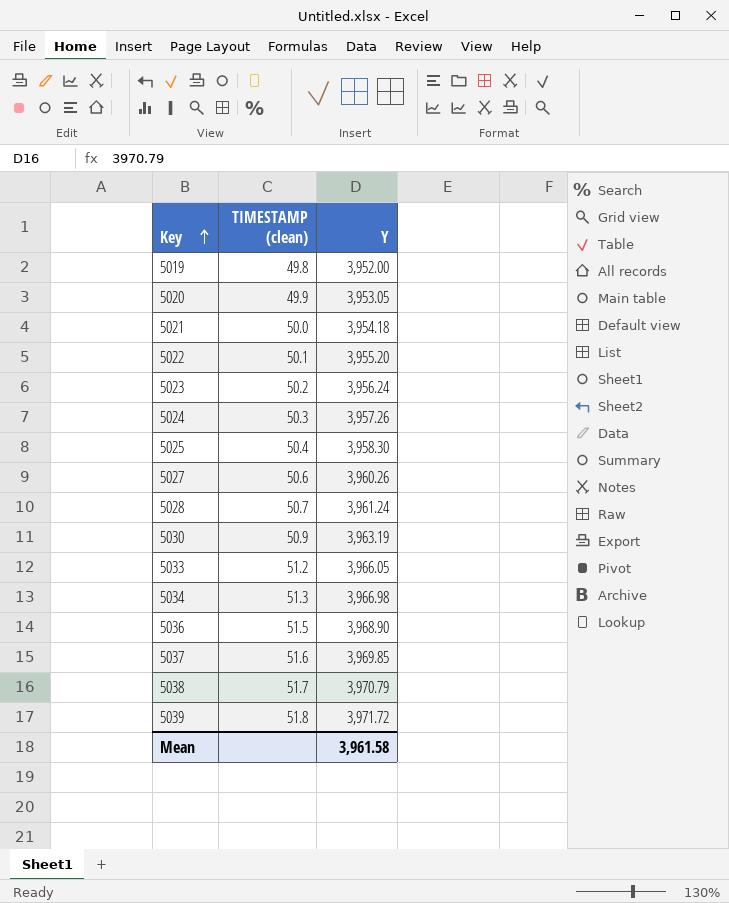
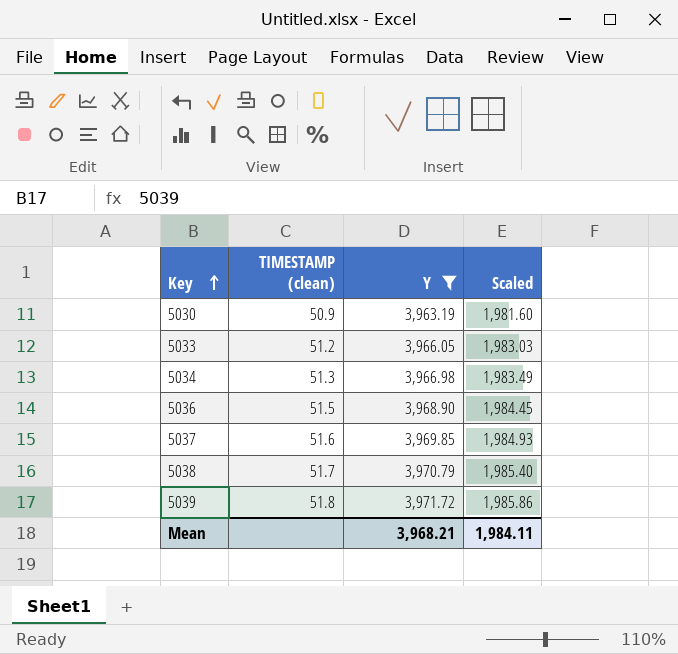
filter: none -> Y >= 3,963.19
column Scaled | formula: none -> [Y] * 0.5
Mean | Y: 3,961.58 -> 3,968.21

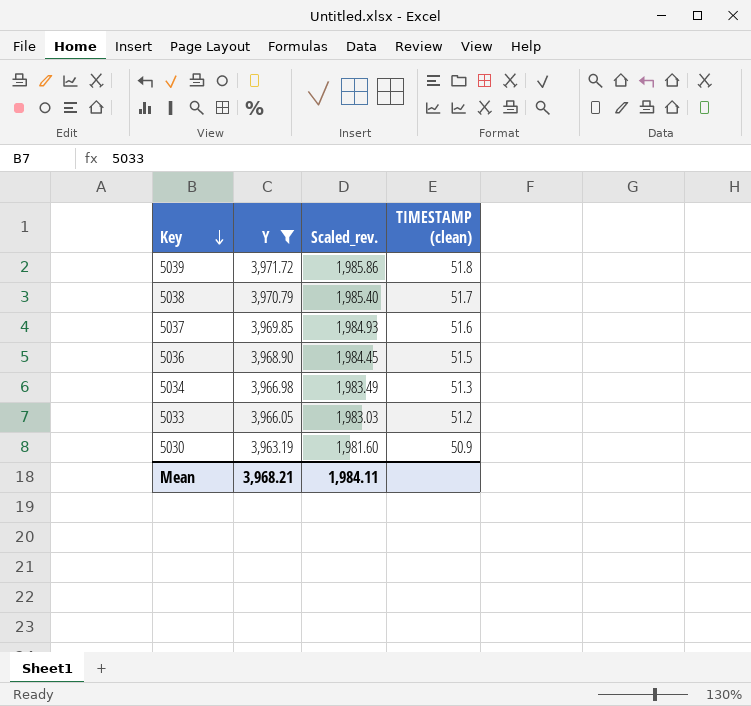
row order: Key ascending -> Key descending
column name: Scaled -> Scaled_rev.
column TIMESTAMP (clean) | position: 2 -> 4

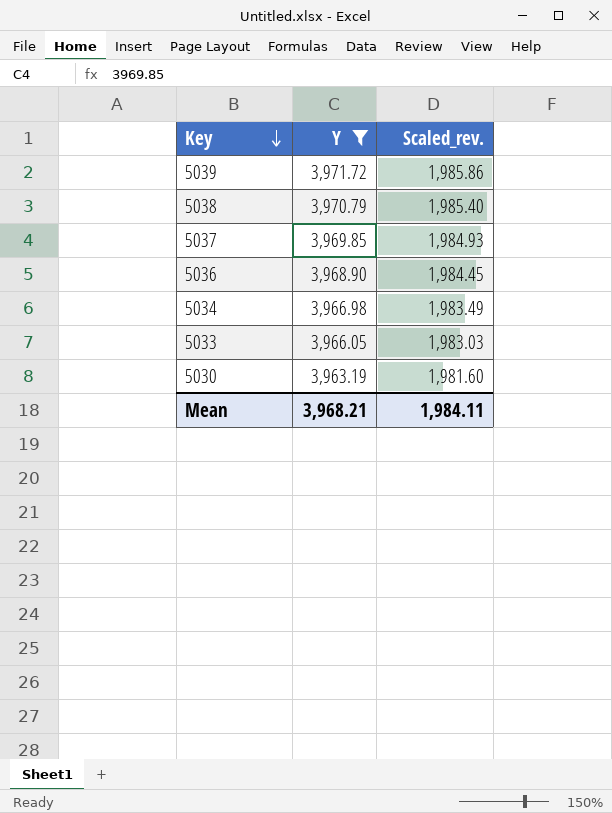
column TIMESTAMP (clean) | position: 4 -> none

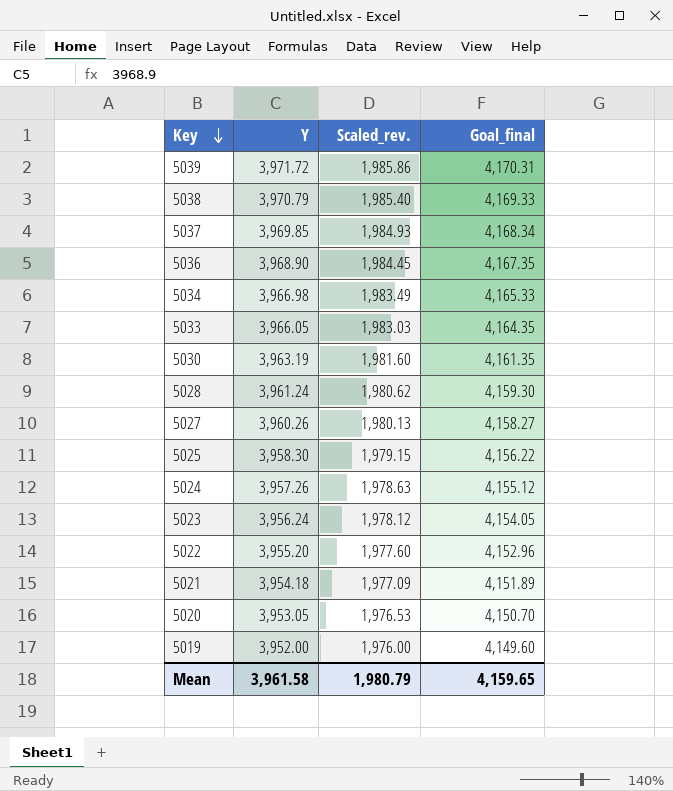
filter: Y >= 3,963.19 -> none
column Goal_final | formula: none -> [Y] * 1.05
Mean | Y: 3,968.21 -> 3,961.58
Mean | Scaled_rev.: 1,984.11 -> 1,980.79

